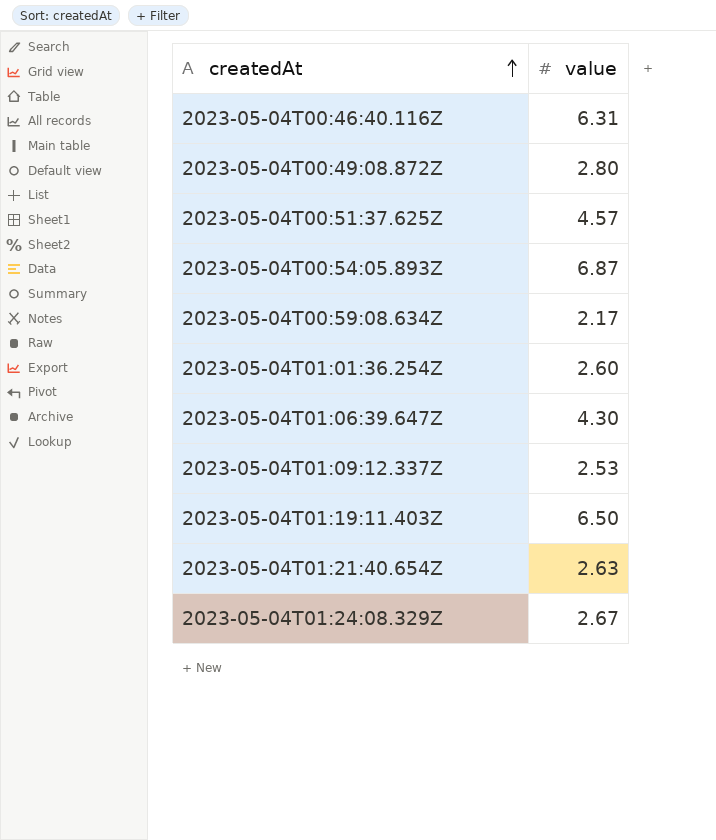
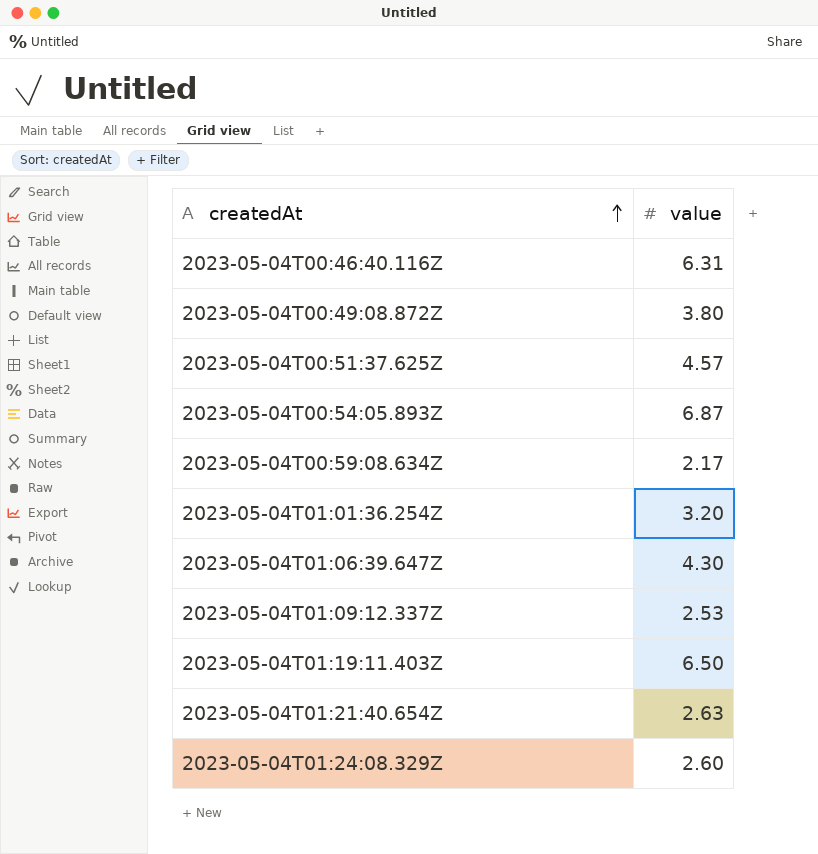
2023-05-04T00:49:08.872Z | value: 2.80 -> 3.80
2023-05-04T01:01:36.254Z | value: 2.60 -> 3.20
2023-05-04T01:24:08.329Z | value: 2.67 -> 2.60

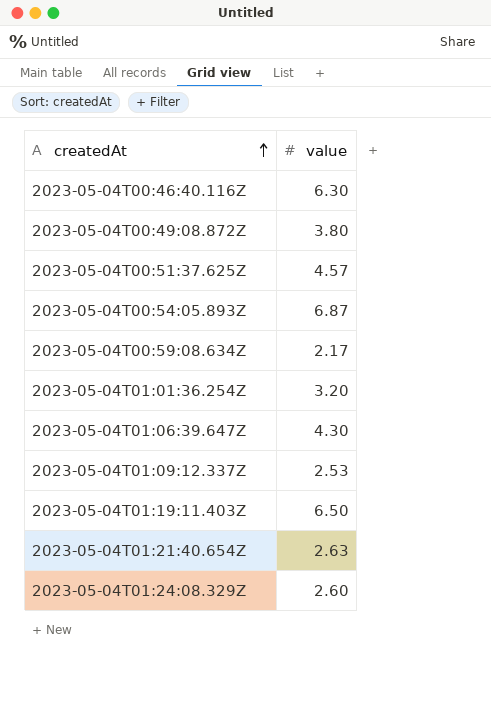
2023-05-04T00:46:40.116Z | value: 6.31 -> 6.30

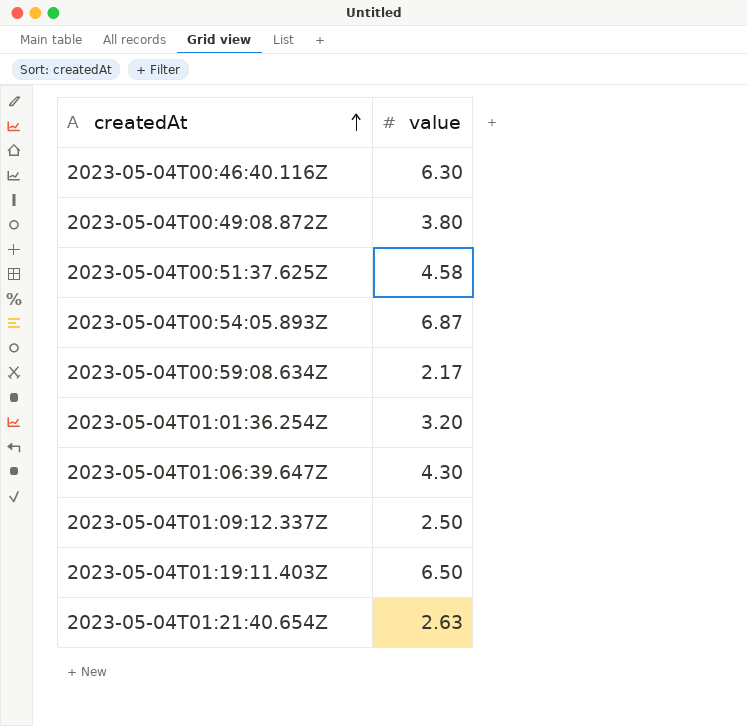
row 2023-05-04T01:24:08.329Z: 2.60 -> none
2023-05-04T00:51:37.625Z | value: 4.57 -> 4.58
2023-05-04T01:09:12.337Z | value: 2.53 -> 2.50

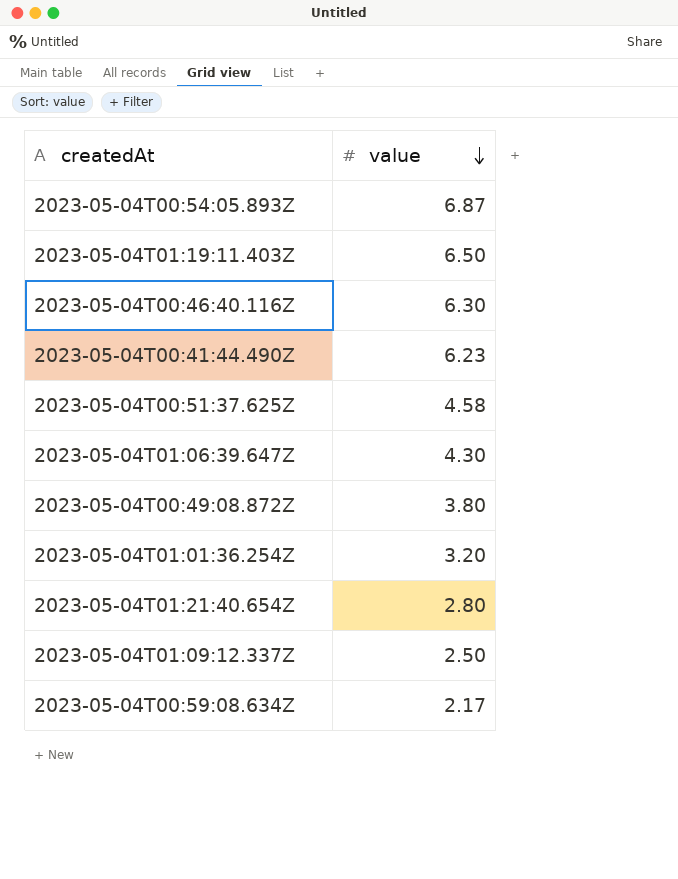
row order: createdAt ascending -> value descending
row 2023-05-04T00:41:44.490Z: none -> 6.23
2023-05-04T01:21:40.654Z | value: 2.63 -> 2.80

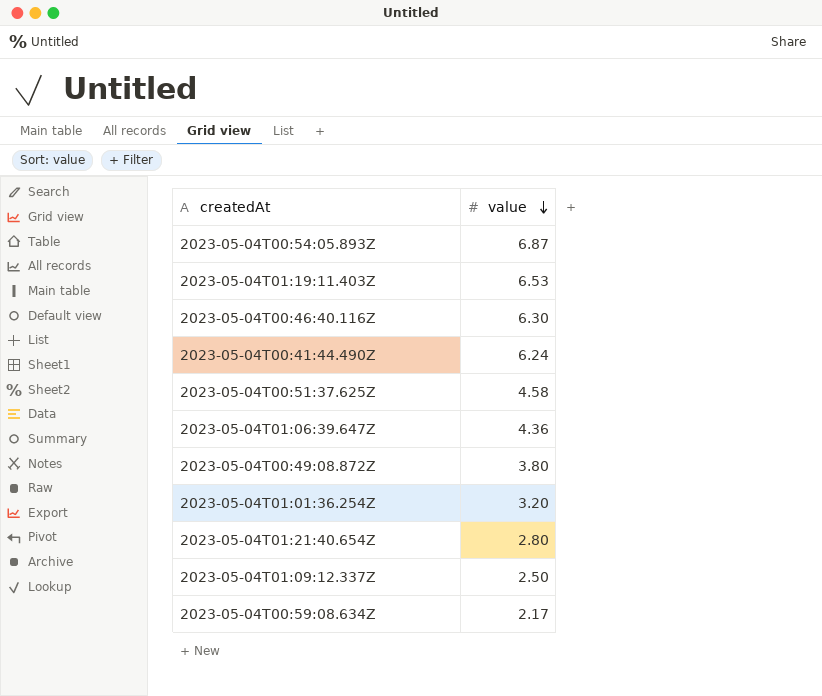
2023-05-04T01:19:11.403Z | value: 6.50 -> 6.53
2023-05-04T00:41:44.490Z | value: 6.23 -> 6.24
2023-05-04T01:06:39.647Z | value: 4.30 -> 4.36

